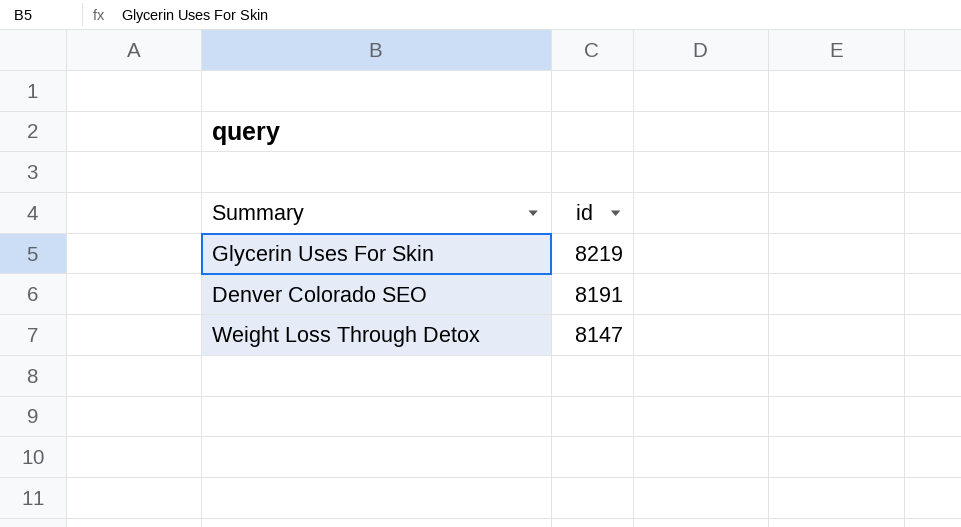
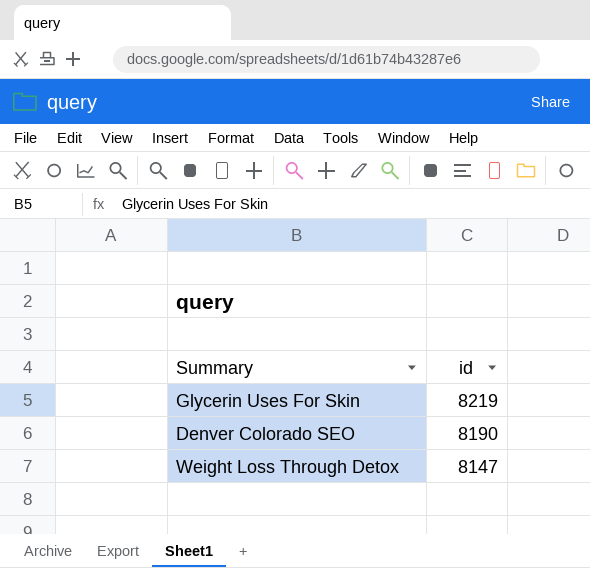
Denver Colorado SEO | id: 8191 -> 8190

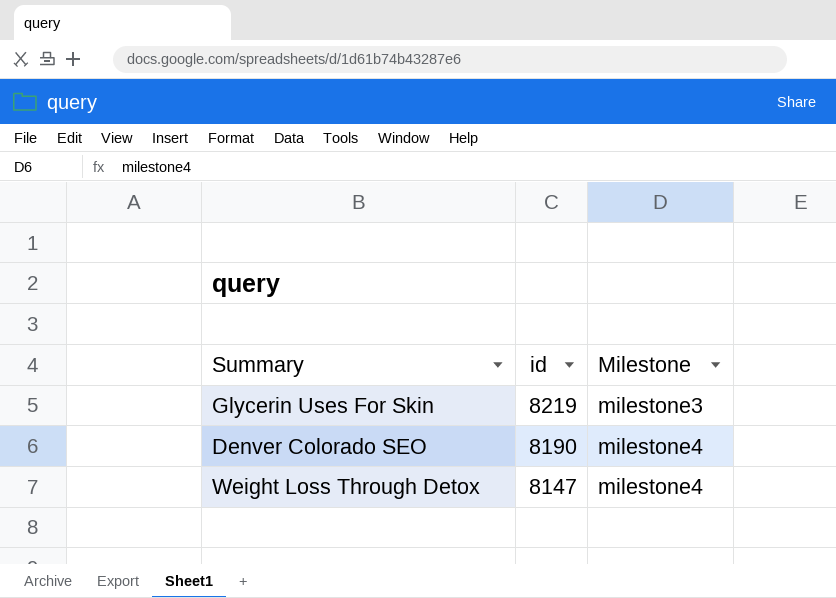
column Milestone | position: none -> 3

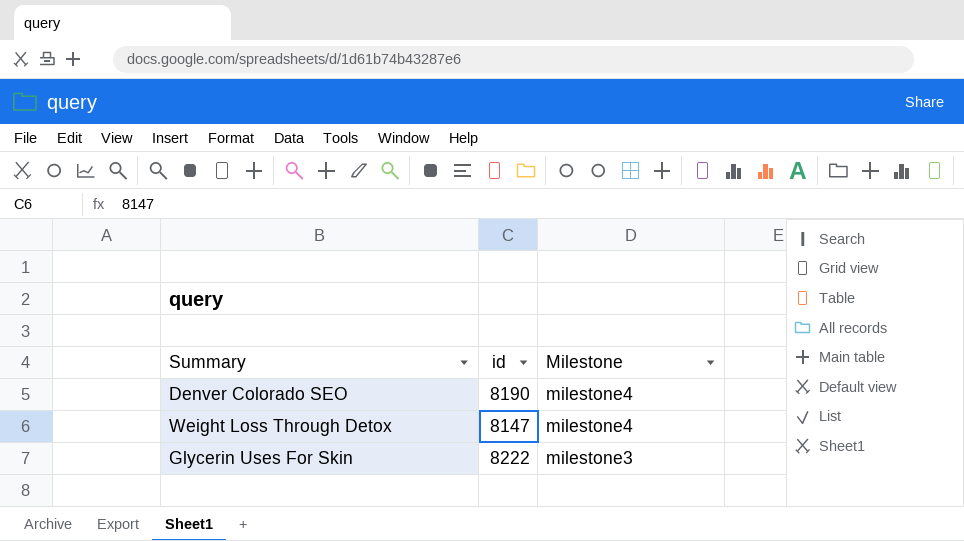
row order: id descending -> Milestone descending
Glycerin Uses For Skin | id: 8219 -> 8222

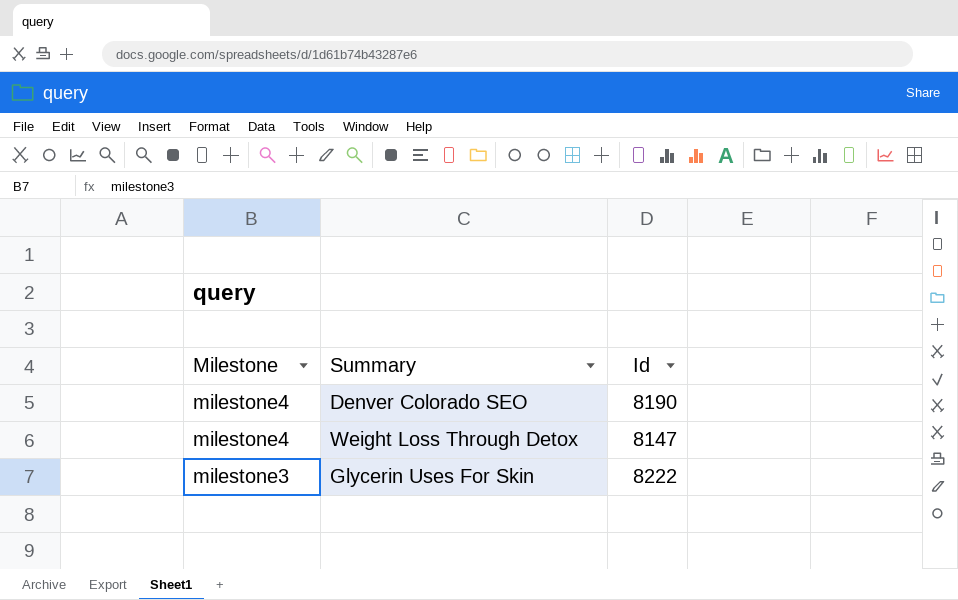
column Milestone | position: 3 -> 1
column name: id -> Id

